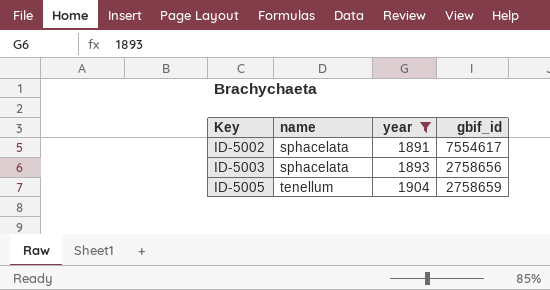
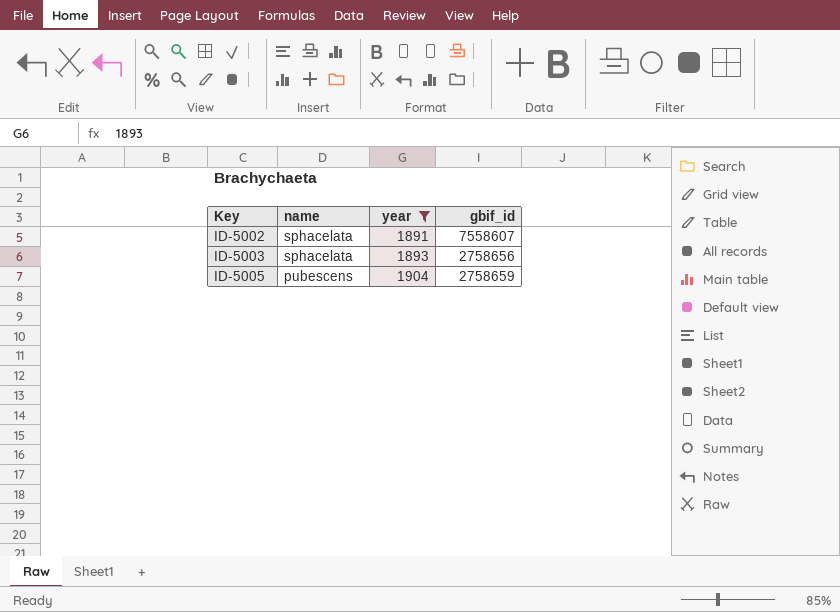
ID-5002 | gbif_id: 7554617 -> 7558607
ID-5005 | name: tenellum -> pubescens

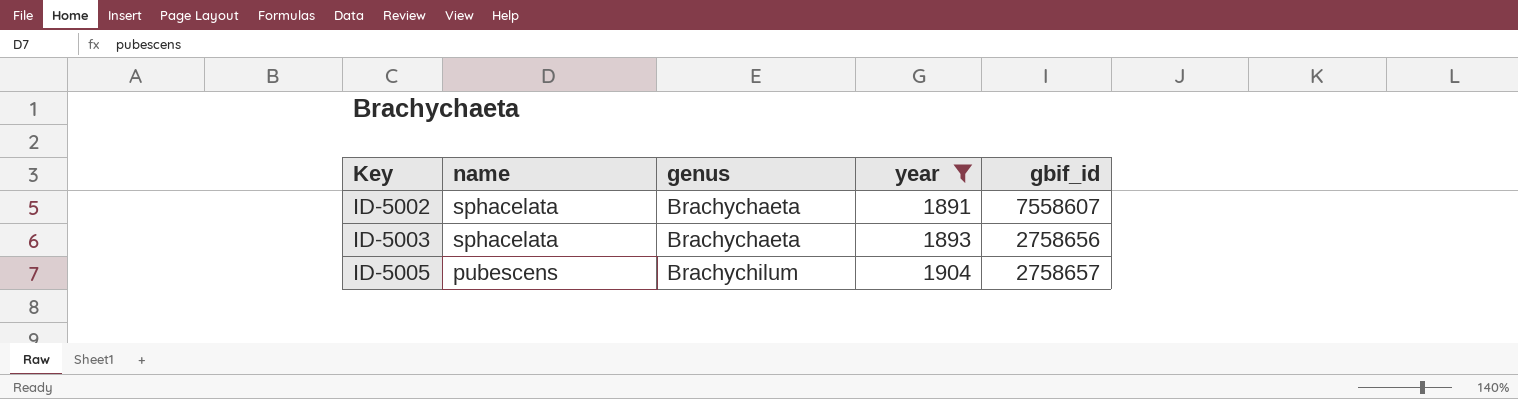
column genus | position: none -> 3
ID-5005 | gbif_id: 2758659 -> 2758657

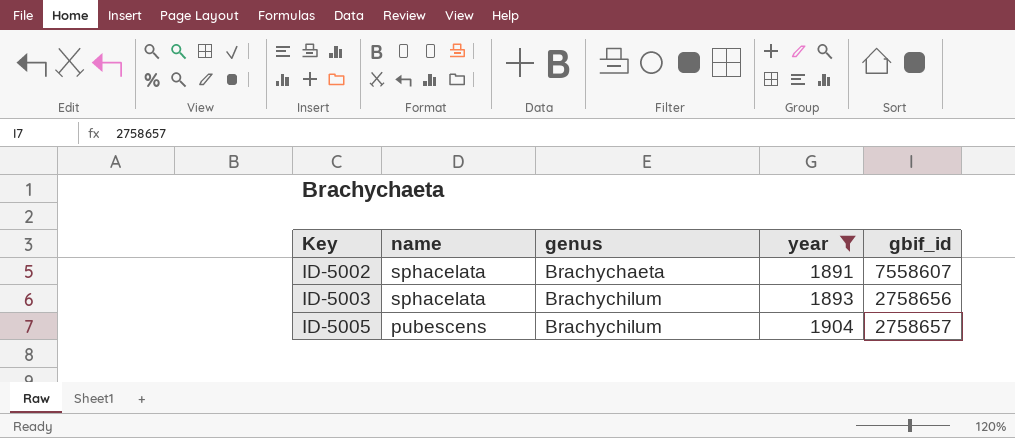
ID-5003 | genus: Brachychaeta -> Brachychilum

